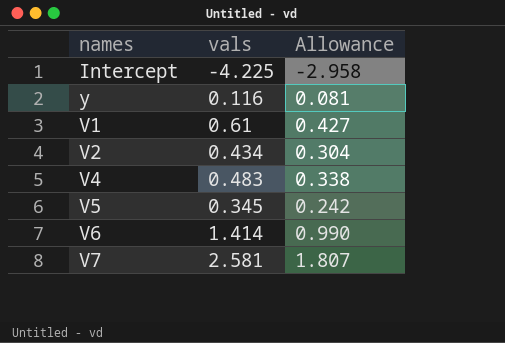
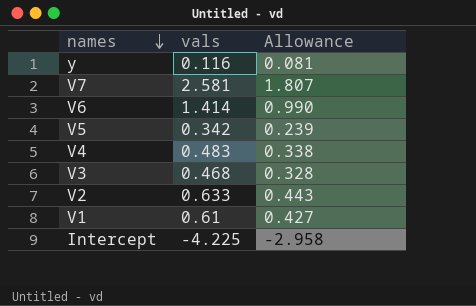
row order: none -> names descending
V5 | vals: 0.345 -> 0.342
V5 | Allowance: 0.242 -> 0.239
row V3: none -> 0.468 | 0.328
V2 | vals: 0.434 -> 0.633
V2 | Allowance: 0.304 -> 0.443

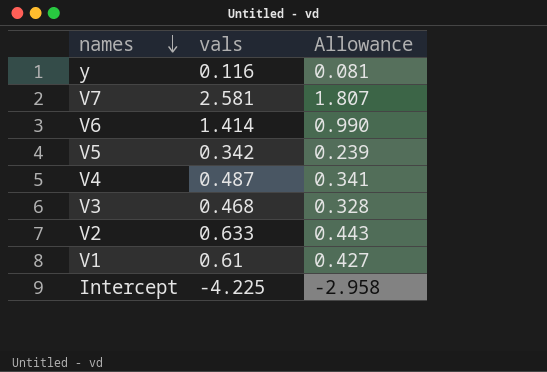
V4 | vals: 0.483 -> 0.487
V4 | Allowance: 0.338 -> 0.341

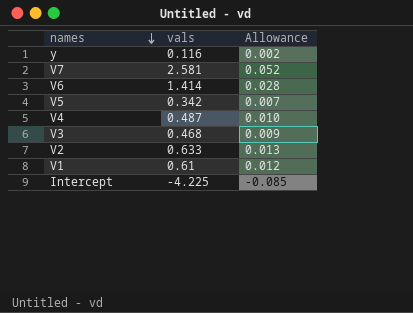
column Allowance | formula: [vals] * 0.7 -> [vals] * 0.02

